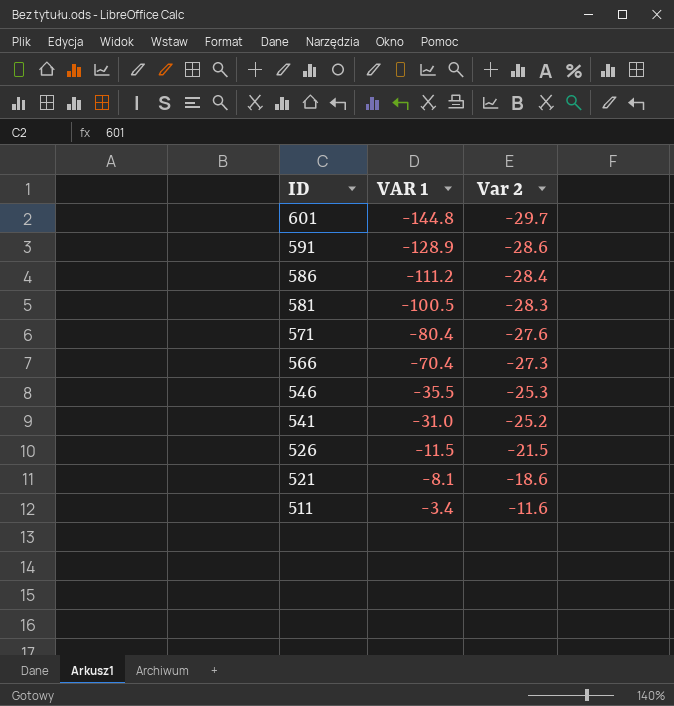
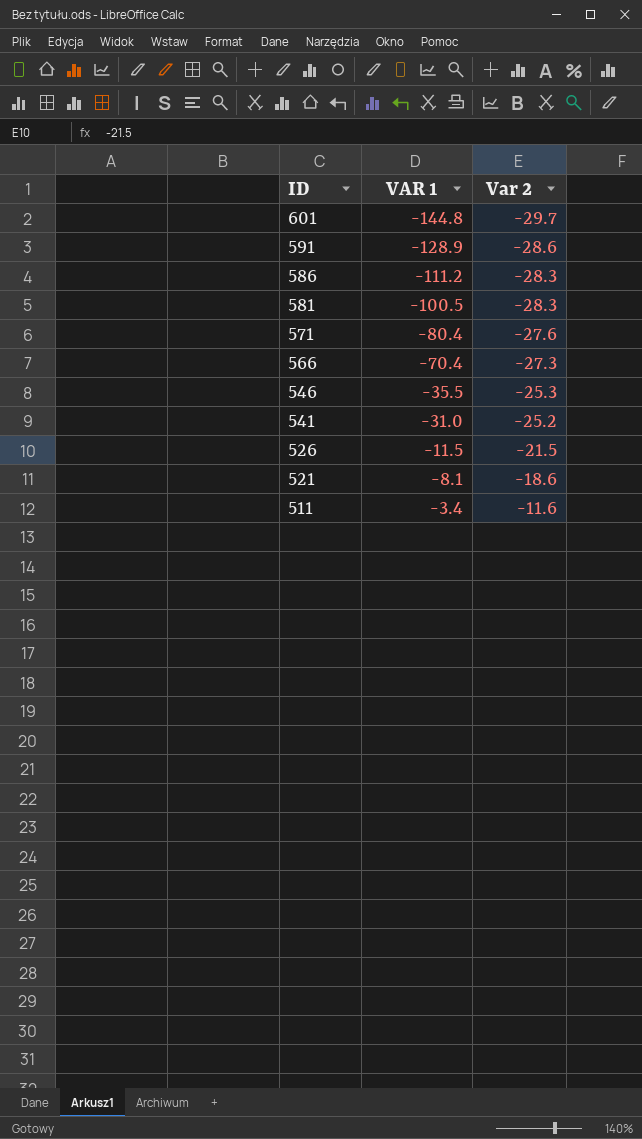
586 | Var 2: -28.4 -> -28.3

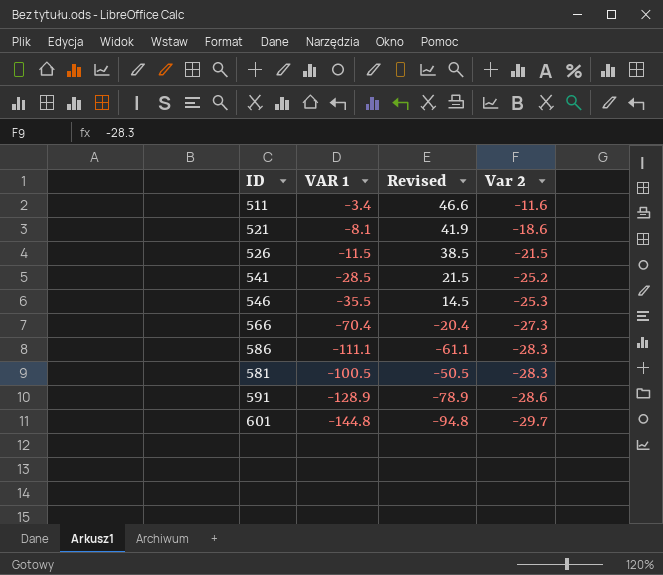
row order: ID descending -> Var 2 descending
column Revised | formula: none -> [VAR 1] + 50
row 571: -80.4 | -27.6 -> none
541 | VAR 1: -31.0 -> -28.5
586 | VAR 1: -111.2 -> -111.1

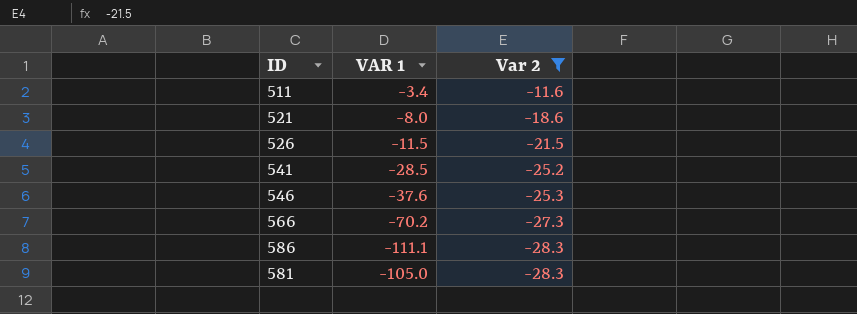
filter: none -> Var 2 >= -28.3
column Revised | formula: [VAR 1] + 50 -> none
521 | VAR 1: -8.1 -> -8.0
546 | VAR 1: -35.5 -> -37.6
566 | VAR 1: -70.4 -> -70.2
581 | VAR 1: -100.5 -> -105.0

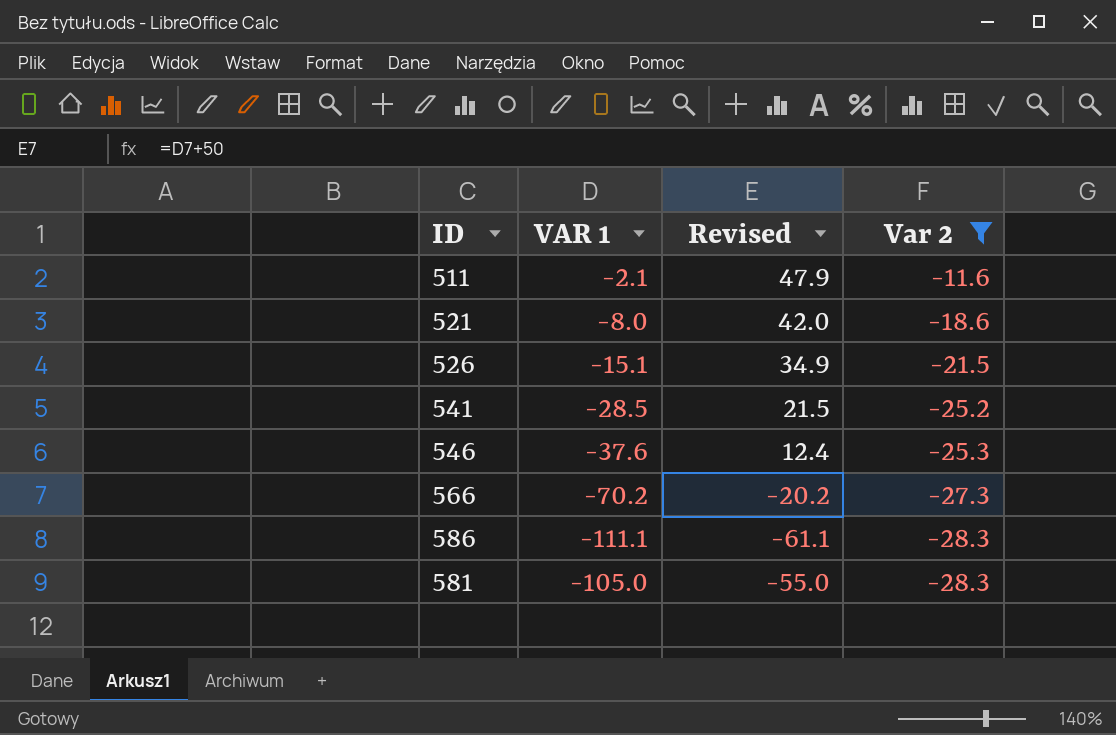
column Revised | formula: none -> [VAR 1] + 50
511 | VAR 1: -3.4 -> -2.1
526 | VAR 1: -11.5 -> -15.1

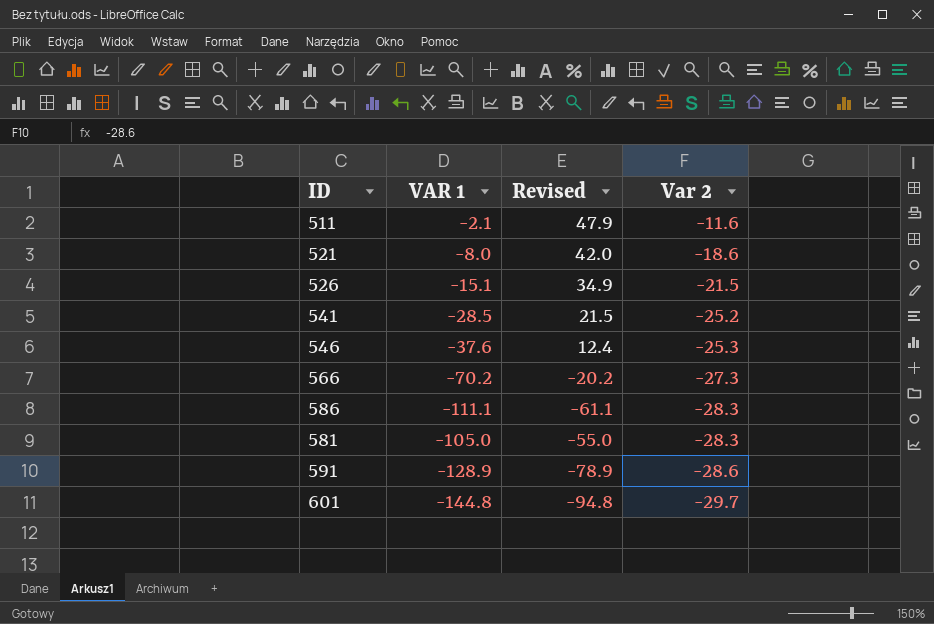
filter: Var 2 >= -28.3 -> none

